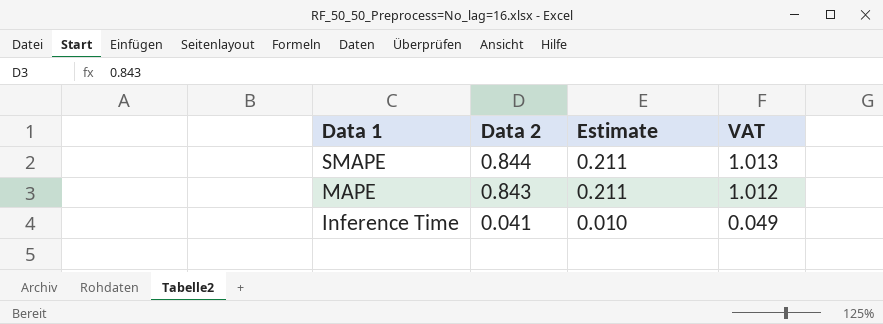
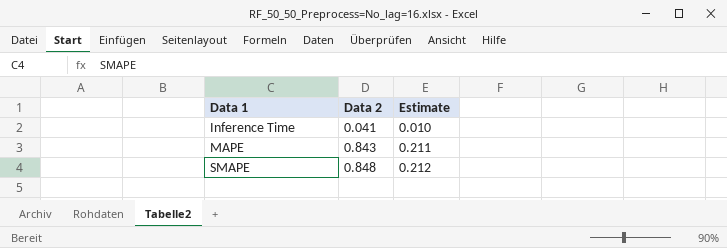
row order: Data 1 descending -> Data 1 ascending
column VAT | formula: [Data 2] * 1.2 -> none
SMAPE | Data 2: 0.844 -> 0.848
SMAPE | Estimate: 0.211 -> 0.212

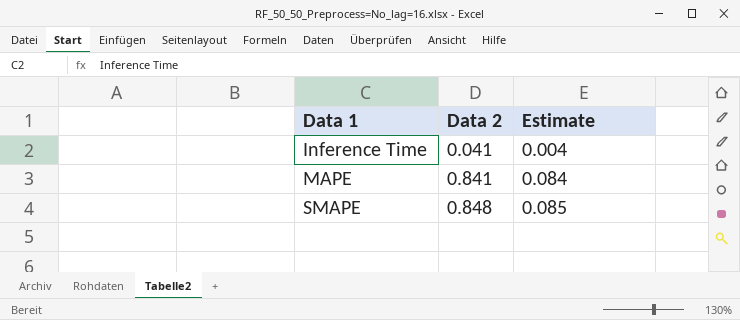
column Estimate | formula: [Data 2] * 0.25 -> [Data 2] * 0.1
MAPE | Data 2: 0.843 -> 0.841

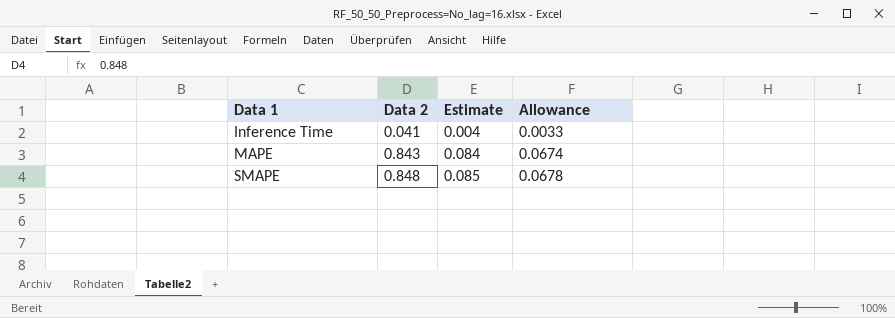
column Allowance | formula: none -> [Data 2] * 0.08
MAPE | Data 2: 0.841 -> 0.843

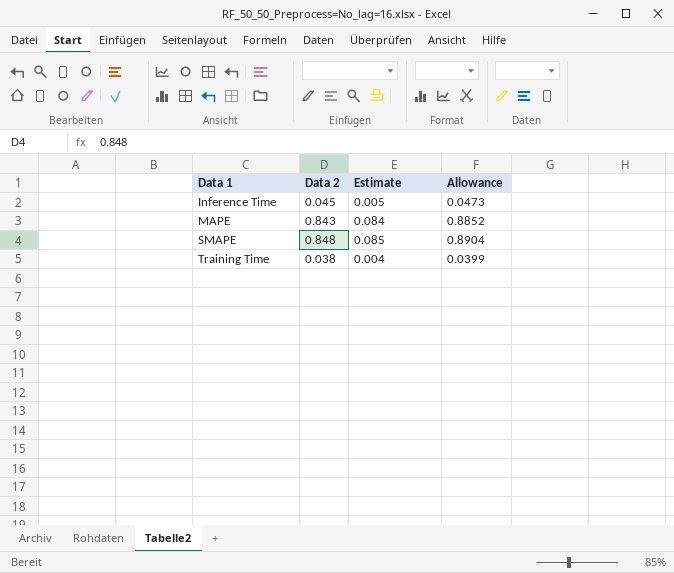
column Allowance | formula: [Data 2] * 0.08 -> [Data 2] * 1.05
Inference Time | Data 2: 0.041 -> 0.045
Inference Time | Estimate: 0.004 -> 0.005
row Training Time: none -> 0.038 | 0.004 | 0.0399

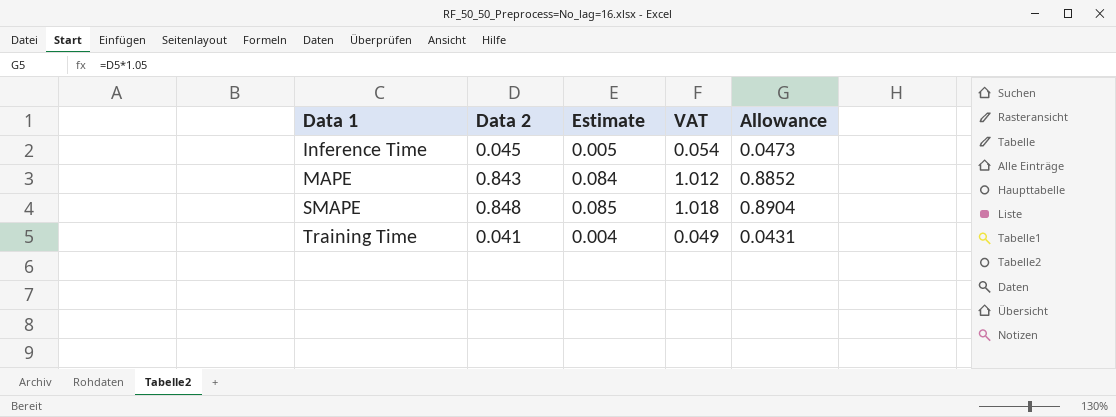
column VAT | formula: none -> [Data 2] * 1.2
Training Time | Data 2: 0.038 -> 0.041
Training Time | Allowance: 0.0399 -> 0.0431

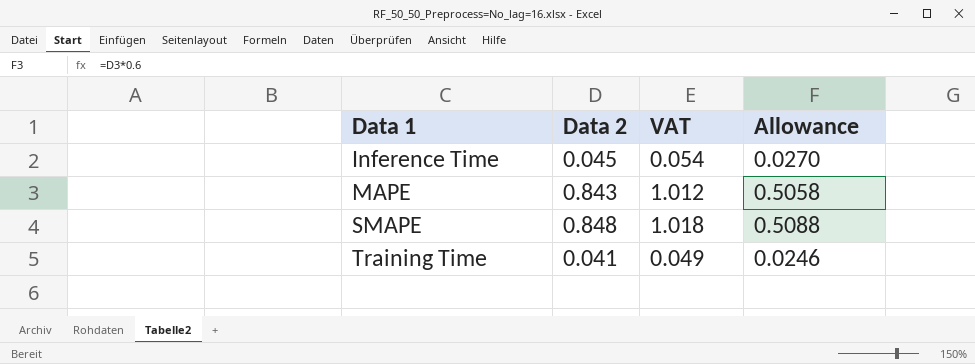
column Estimate | formula: [Data 2] * 0.1 -> none
column Allowance | formula: [Data 2] * 1.05 -> [Data 2] * 0.6

